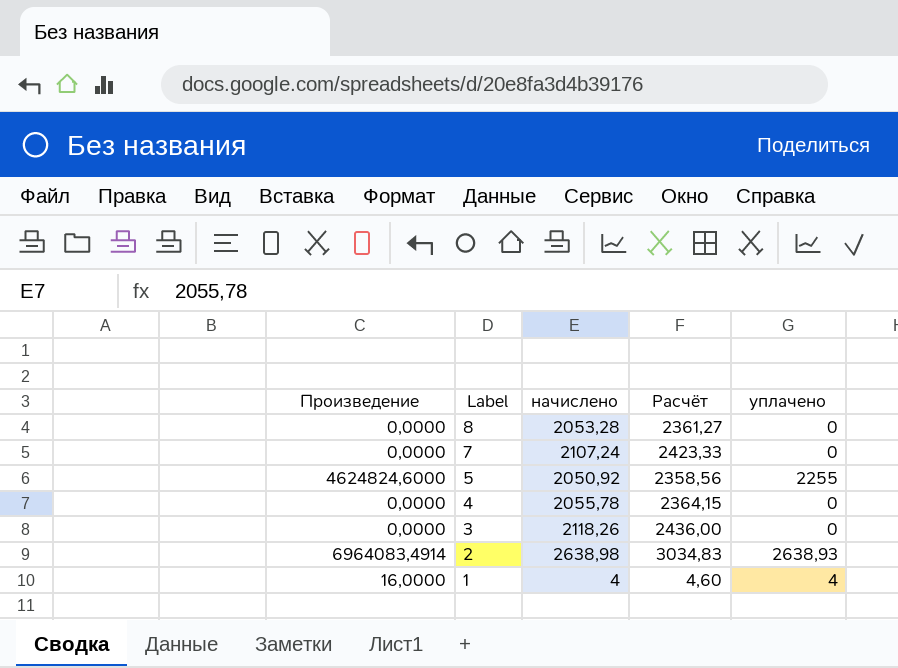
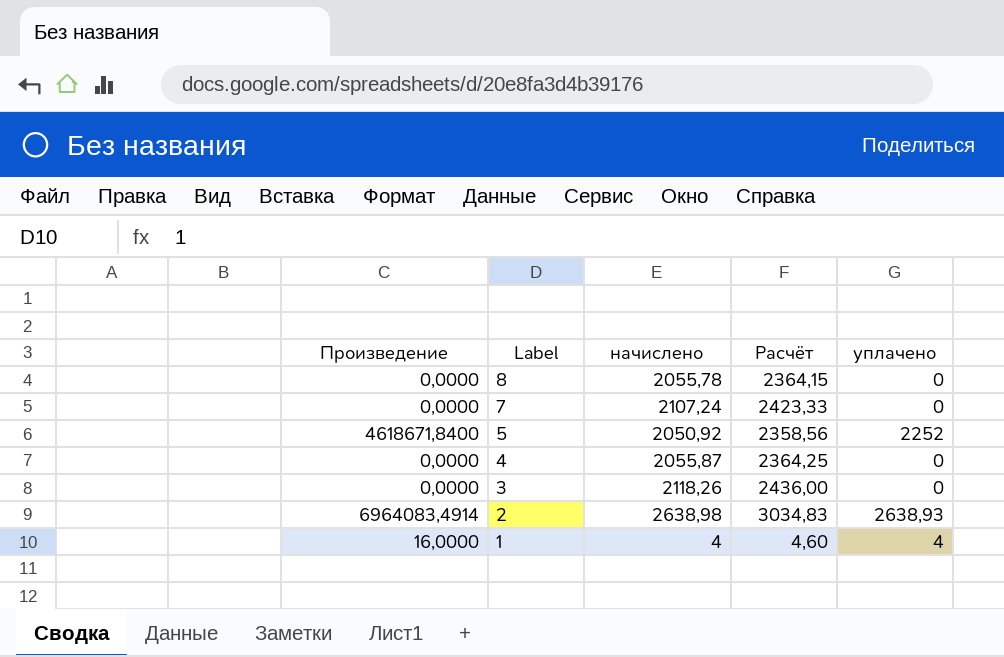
8 | начислено: 2053,28 -> 2055,78
8 | Расчёт: 2361,27 -> 2364,15
5 | Произведение: 4624824,6000 -> 4618671,8400
5 | уплачено: 2255 -> 2252
4 | начислено: 2055,78 -> 2055,87
4 | Расчёт: 2364,15 -> 2364,25

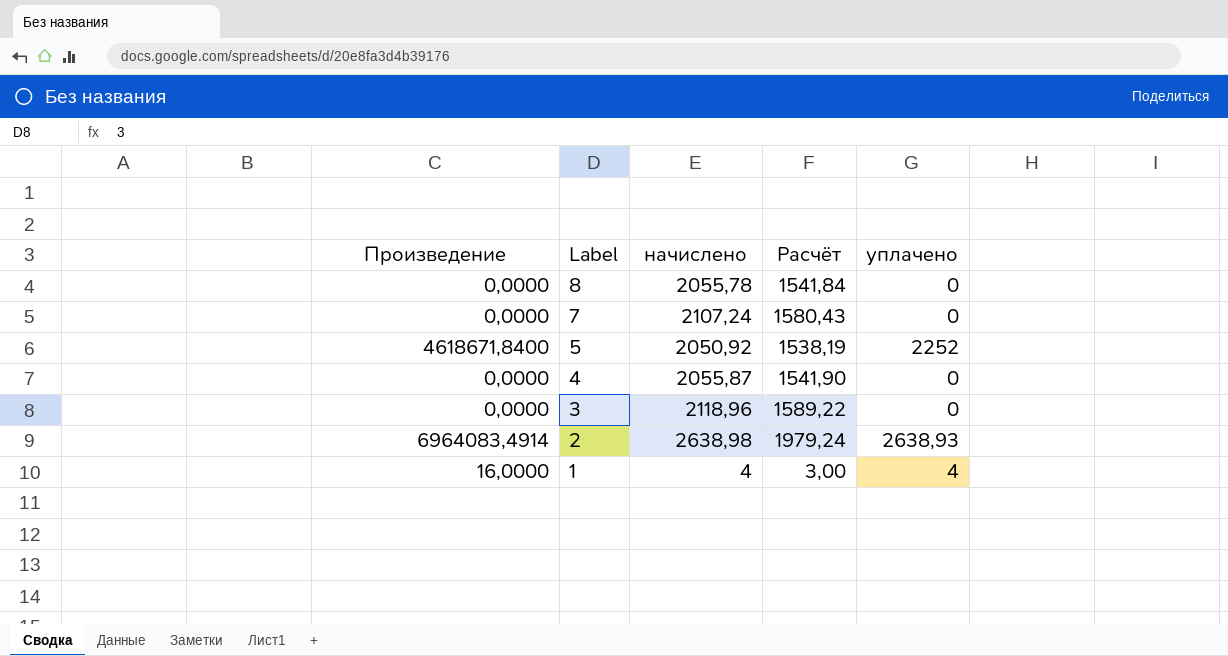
column Расчёт | formula: [начислено] * 1,15 -> [начислено] * 0,75
3 | начислено: 2118,26 -> 2118,96

